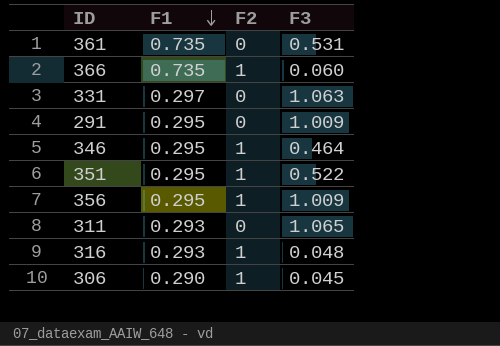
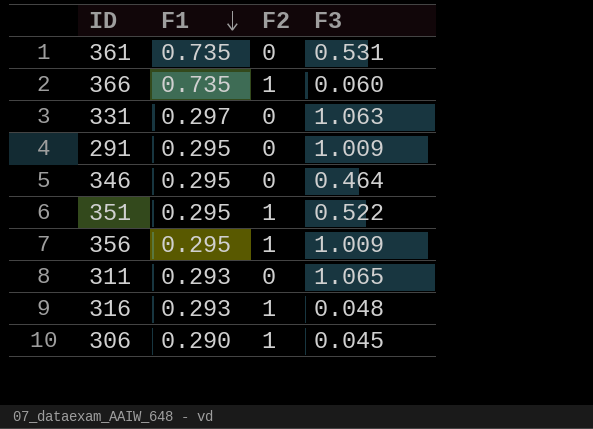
346 | F2: 1 -> 0

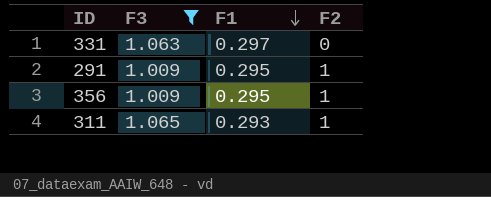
filter: none -> F3 >= 1.009
column F3 | position: 4 -> 2
291 | F2: 0 -> 1
311 | F2: 0 -> 1

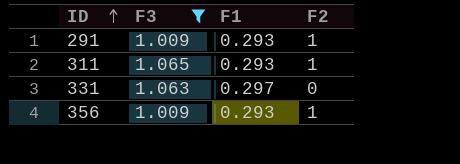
row order: F1 descending -> ID ascending
291 | F1: 0.295 -> 0.293
356 | F1: 0.295 -> 0.293

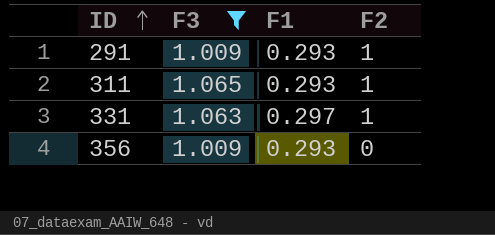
331 | F2: 0 -> 1
356 | F2: 1 -> 0

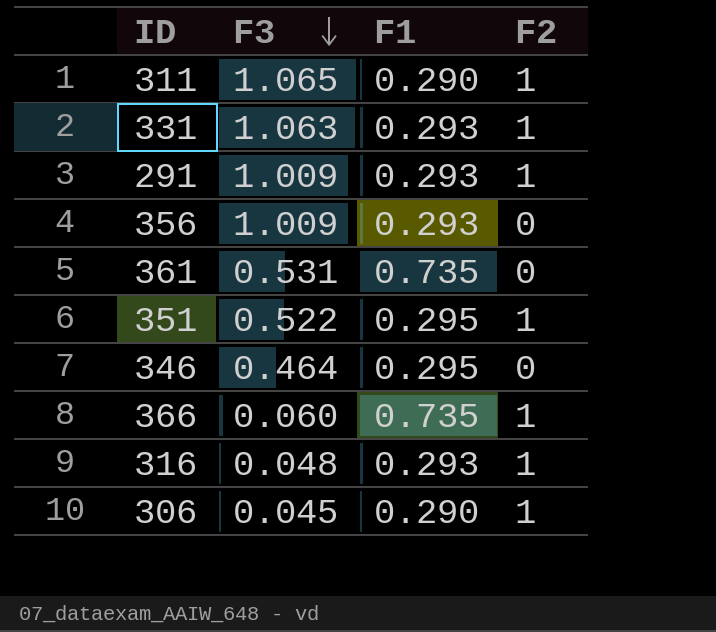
filter: F3 >= 1.009 -> none
row order: ID ascending -> F3 descending
311 | F1: 0.293 -> 0.290
331 | F1: 0.297 -> 0.293

